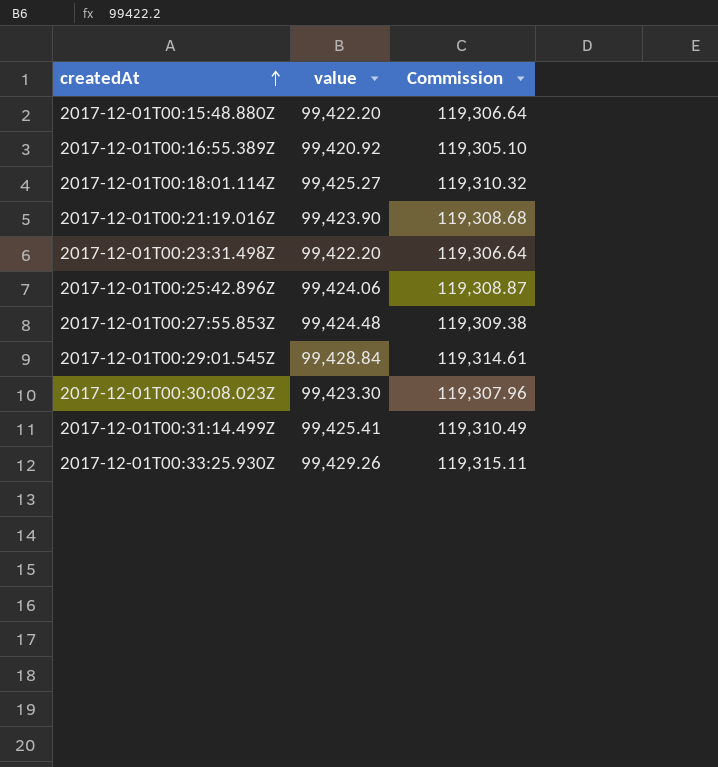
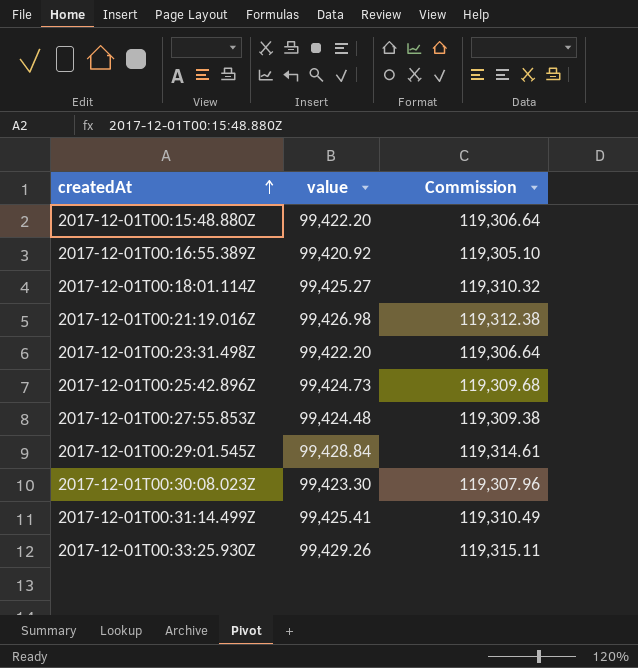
2017-12-01T00:21:19.016Z | value: 99,423.90 -> 99,426.98
2017-12-01T00:21:19.016Z | Commission: 119,308.68 -> 119,312.38
2017-12-01T00:25:42.896Z | value: 99,424.06 -> 99,424.73
2017-12-01T00:25:42.896Z | Commission: 119,308.87 -> 119,309.68

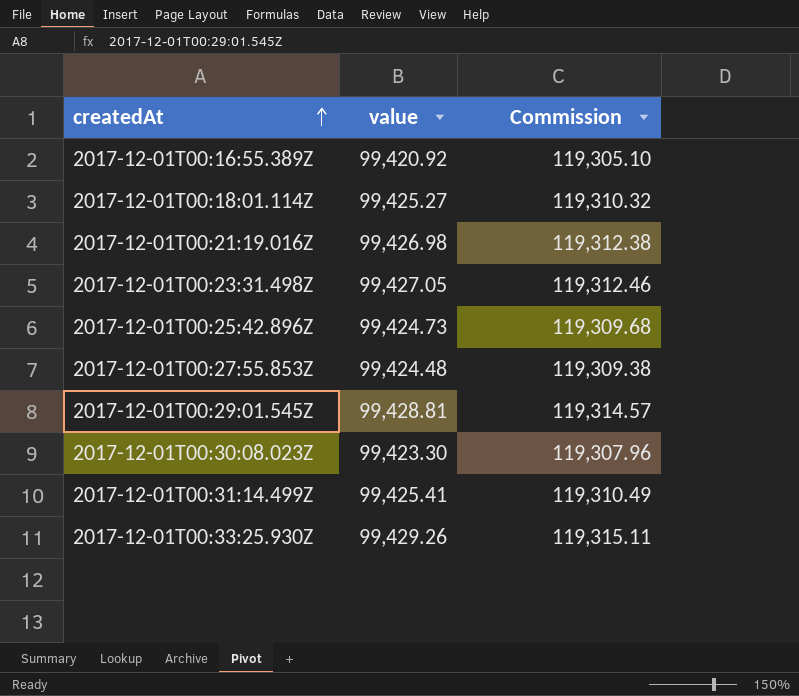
row 2017-12-01T00:15:48.880Z: 99,422.20 | 119,306.64 -> none
2017-12-01T00:23:31.498Z | value: 99,422.20 -> 99,427.05
2017-12-01T00:23:31.498Z | Commission: 119,306.64 -> 119,312.46
2017-12-01T00:29:01.545Z | value: 99,428.84 -> 99,428.81
2017-12-01T00:29:01.545Z | Commission: 119,314.61 -> 119,314.57

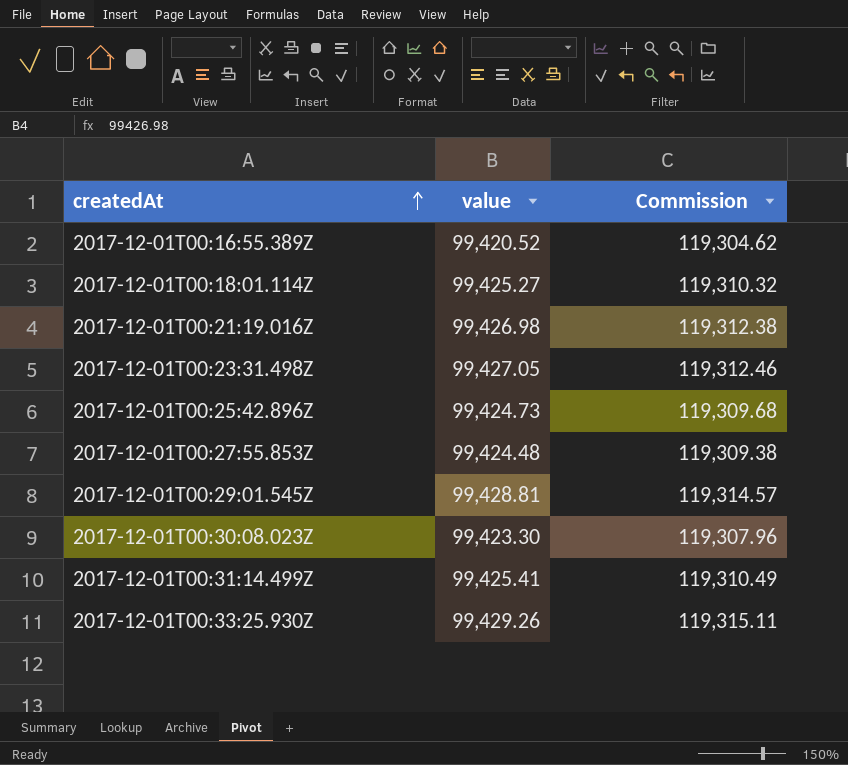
2017-12-01T00:16:55.389Z | value: 99,420.92 -> 99,420.52
2017-12-01T00:16:55.389Z | Commission: 119,305.10 -> 119,304.62

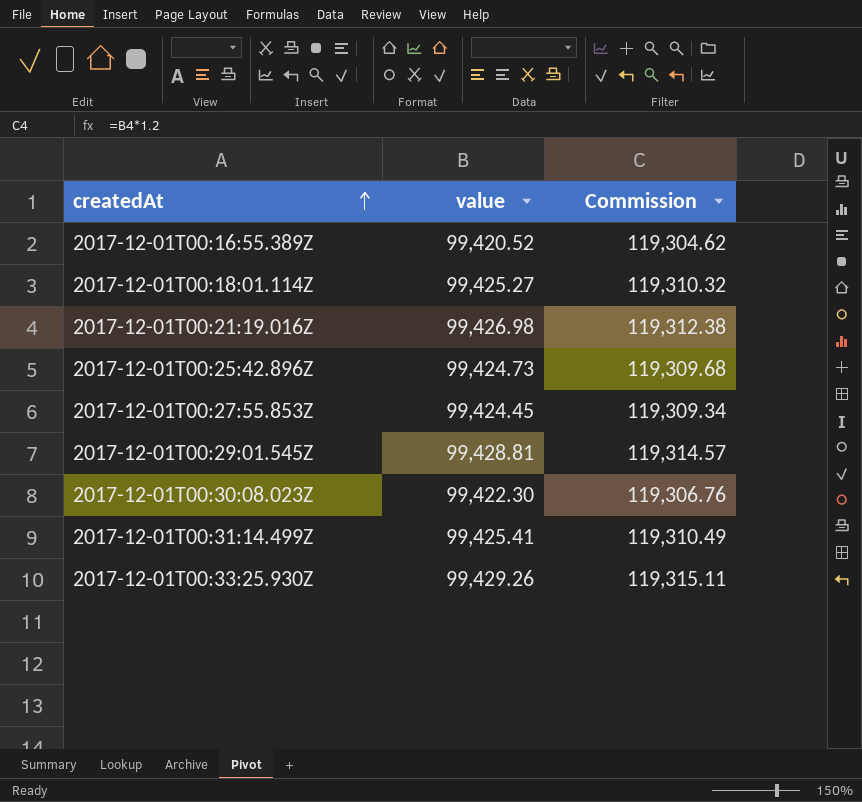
row 2017-12-01T00:23:31.498Z: 99,427.05 | 119,312.46 -> none
2017-12-01T00:27:55.853Z | value: 99,424.48 -> 99,424.45
2017-12-01T00:27:55.853Z | Commission: 119,309.38 -> 119,309.34
2017-12-01T00:30:08.023Z | value: 99,423.30 -> 99,422.30
2017-12-01T00:30:08.023Z | Commission: 119,307.96 -> 119,306.76

